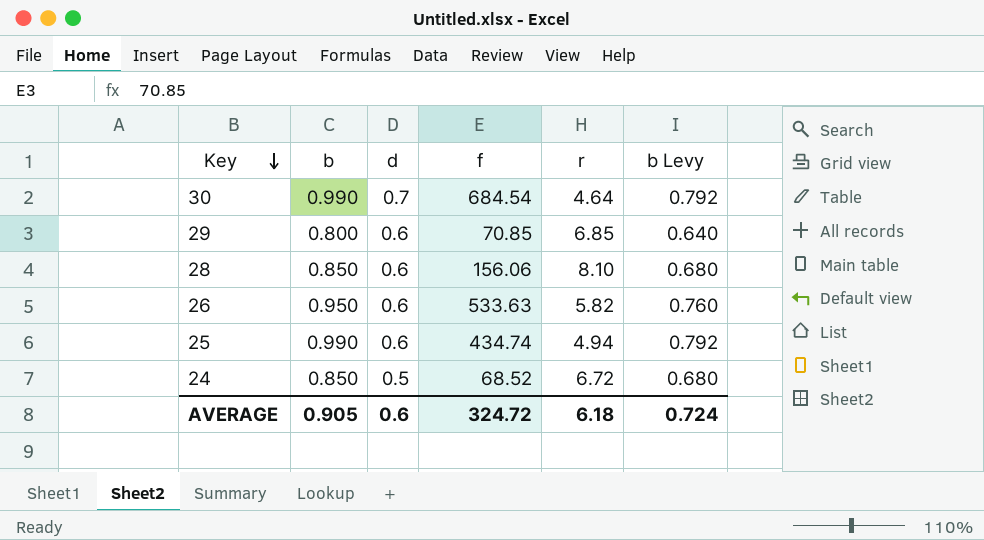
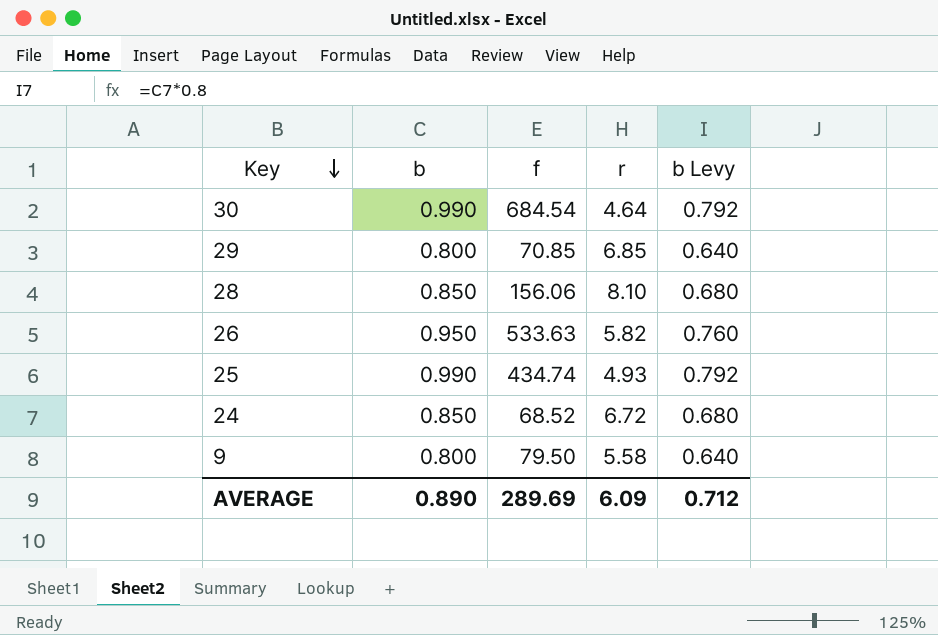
column d | position: 3 -> none
25 | r: 4.94 -> 4.93
row 9: none -> 0.800 | 79.50 | 5.58 | 0.640
AVERAGE | b: 0.905 -> 0.890
AVERAGE | f: 324.72 -> 289.69
AVERAGE | r: 6.18 -> 6.09
AVERAGE | b Levy: 0.724 -> 0.712

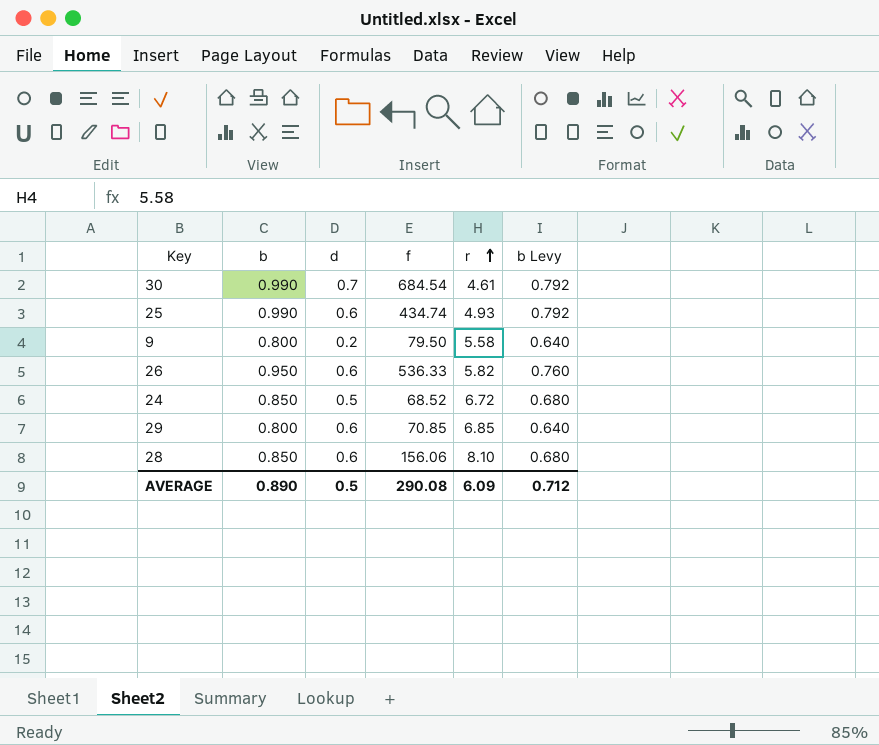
row order: Key descending -> r ascending
column d | position: none -> 3
30 | r: 4.64 -> 4.61
26 | f: 533.63 -> 536.33
AVERAGE | f: 289.69 -> 290.08

